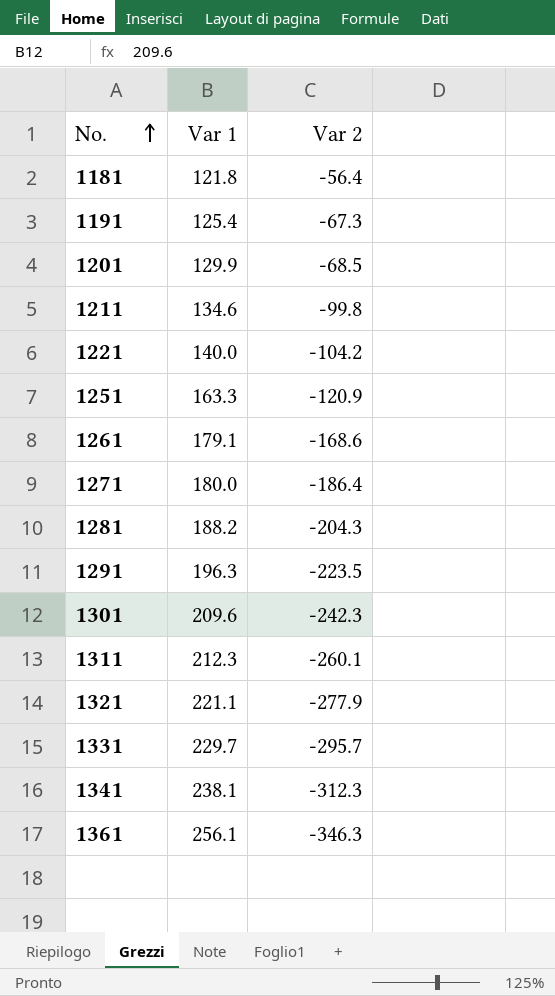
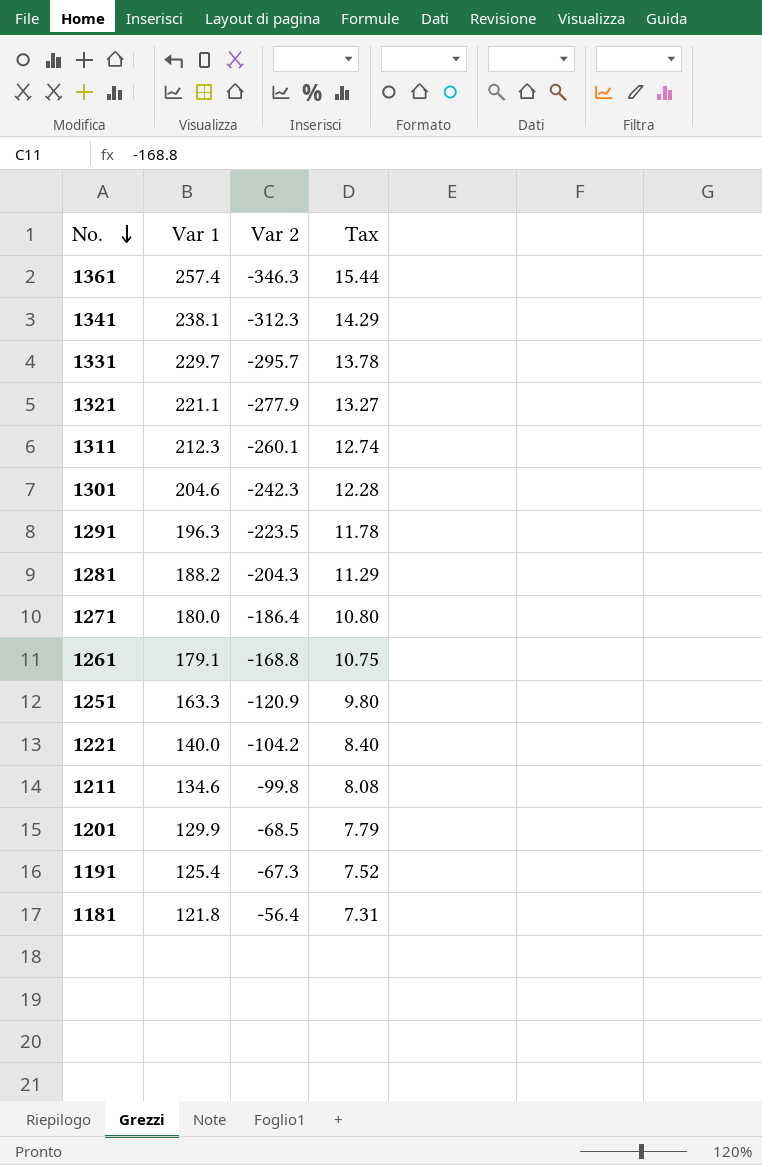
row order: No. ascending -> No. descending
column Tax | formula: none -> [Var 1] * 0.06
1361 | Var 1: 256.1 -> 257.4
1301 | Var 1: 209.6 -> 204.6
1261 | Var 2: -168.6 -> -168.8

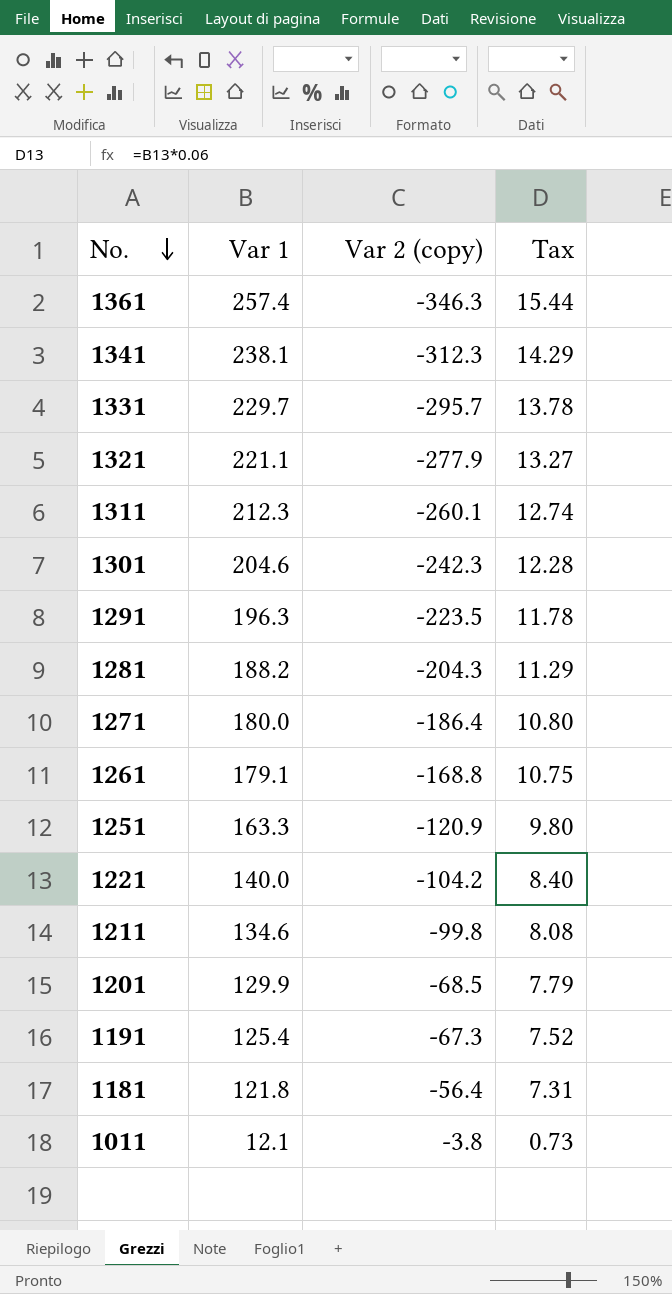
column name: Var 2 -> Var 2 (copy)
row 1011: none -> 12.1 | -3.8 | 0.73

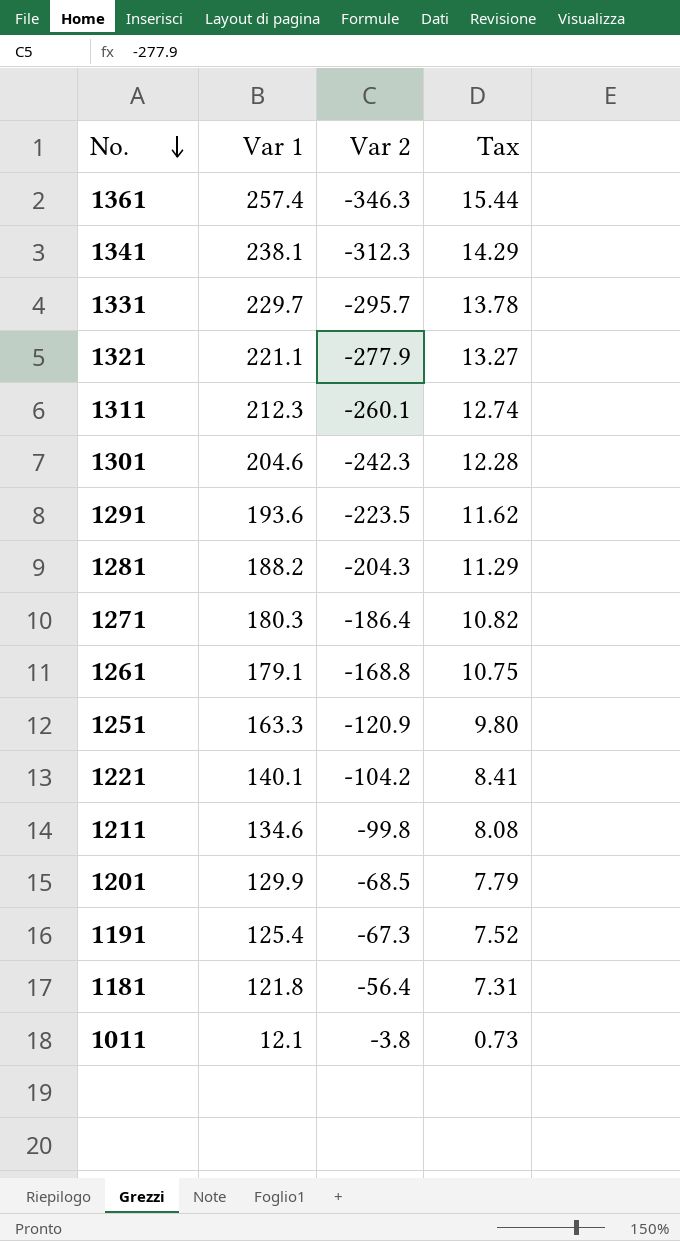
column name: Var 2 (copy) -> Var 2
1291 | Var 1: 196.3 -> 193.6
1291 | Tax: 11.78 -> 11.62
1271 | Var 1: 180.0 -> 180.3
1271 | Tax: 10.80 -> 10.82
1221 | Var 1: 140.0 -> 140.1
1221 | Tax: 8.40 -> 8.41

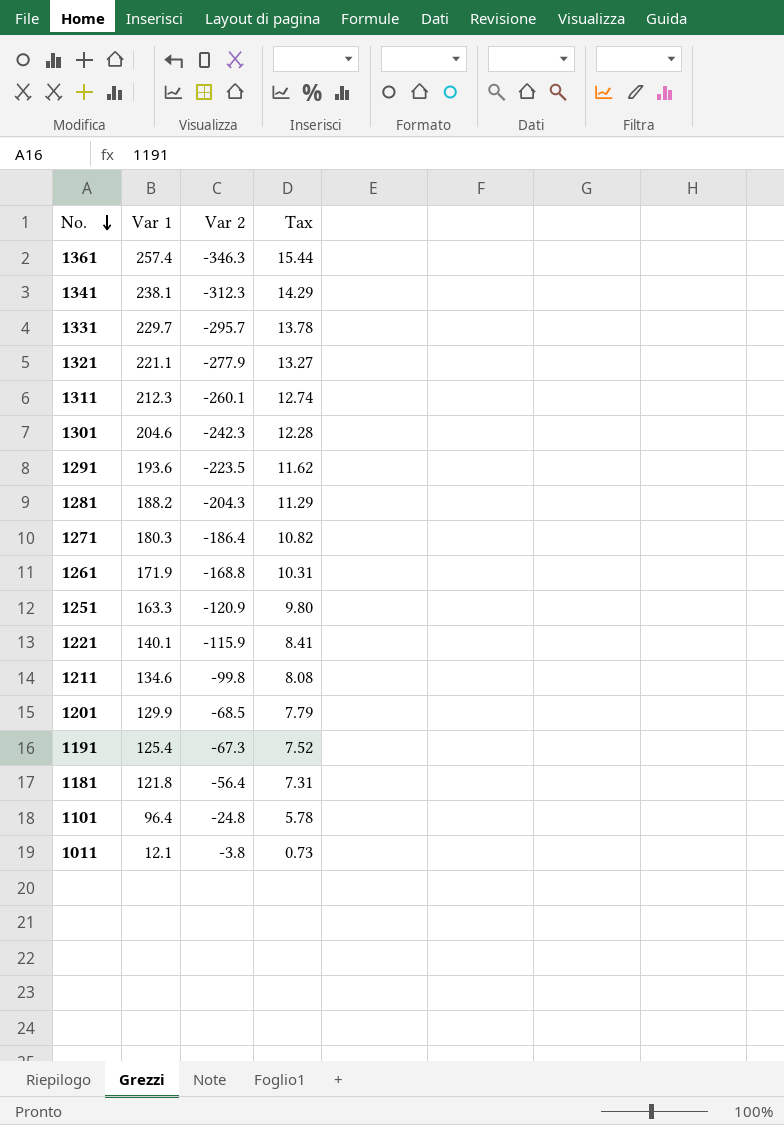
1261 | Var 1: 179.1 -> 171.9
1261 | Tax: 10.75 -> 10.31
1221 | Var 2: -104.2 -> -115.9
row 1101: none -> 96.4 | -24.8 | 5.78

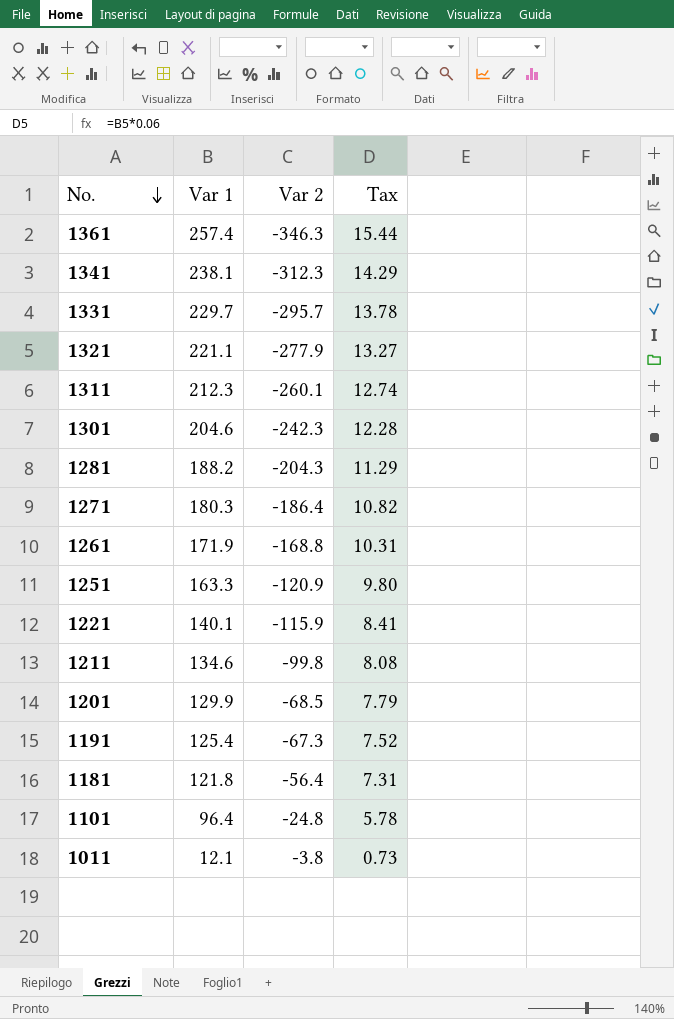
row 1291: 193.6 | -223.5 | 11.62 -> none

